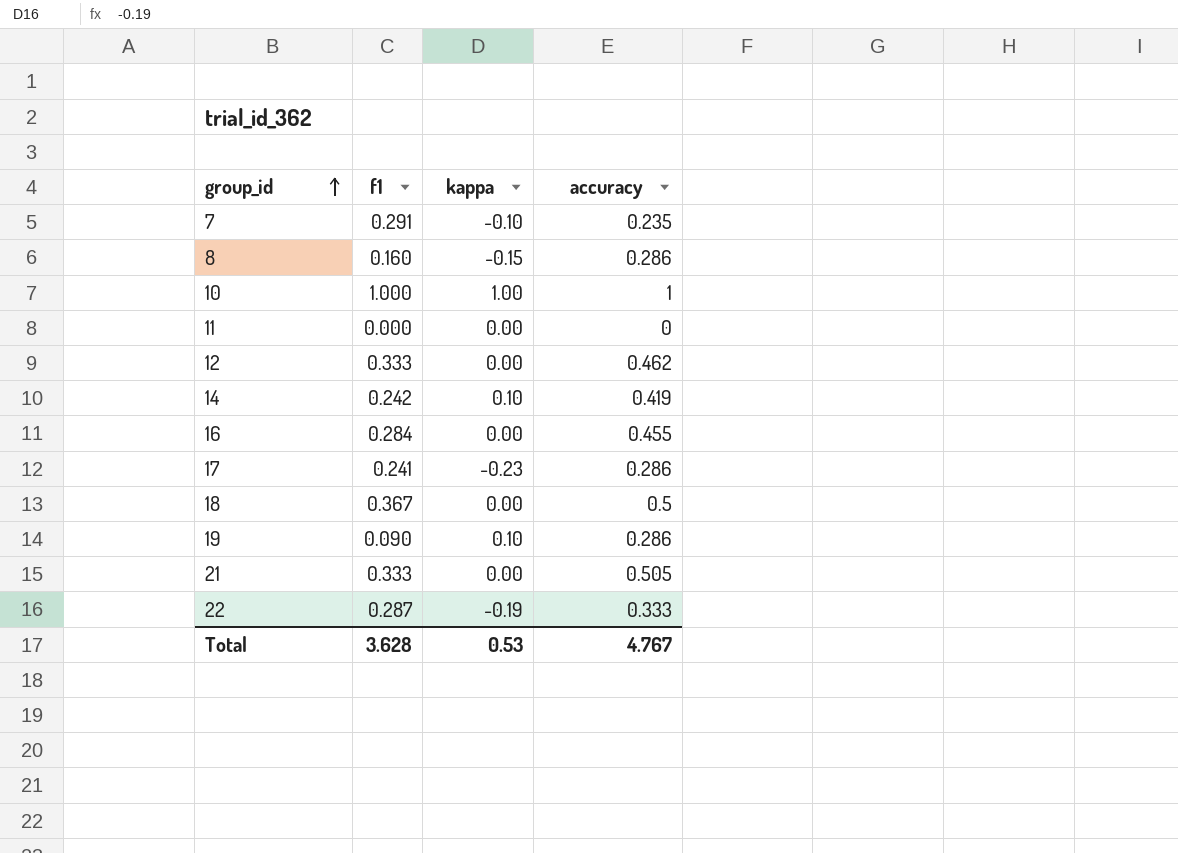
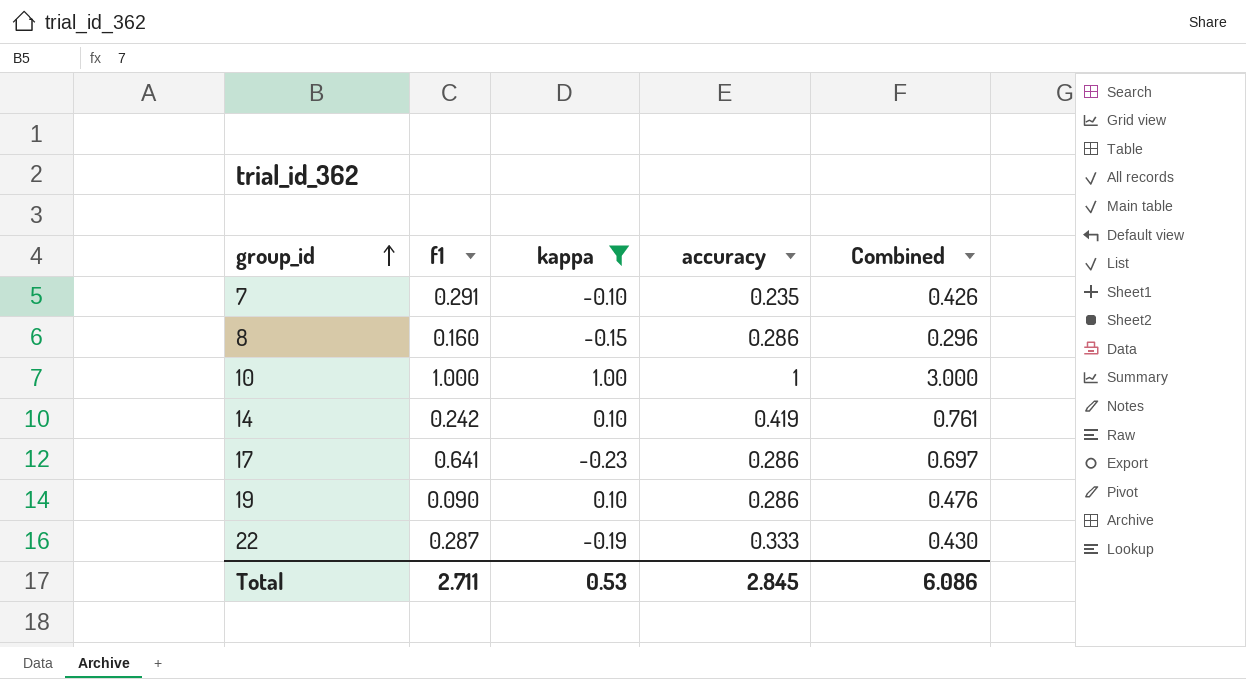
filter: none -> kappa != 0.00
column Combined | formula: none -> [f1] + [kappa] + [accuracy]
17 | f1: 0.241 -> 0.641
Total | f1: 3.628 -> 2.711
Total | accuracy: 4.767 -> 2.845

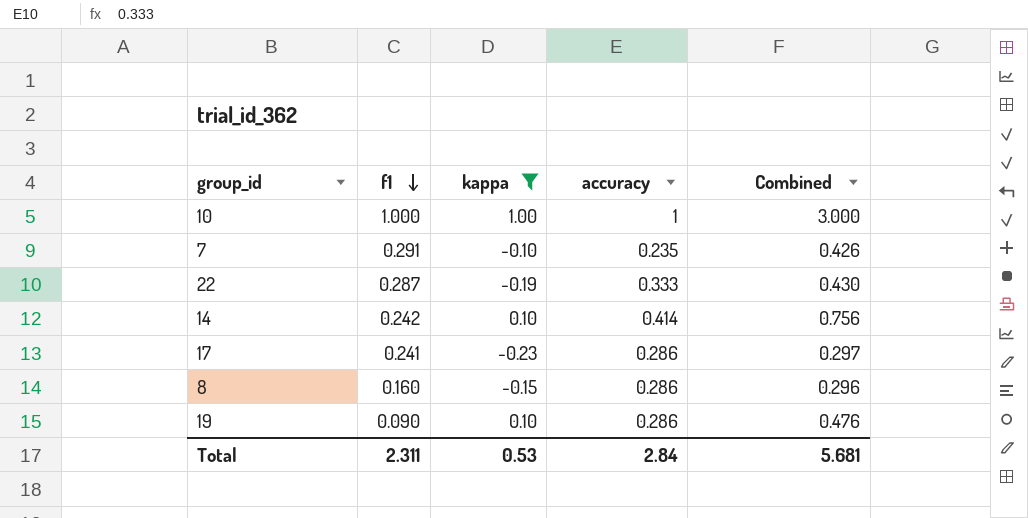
row order: group_id ascending -> f1 descending
14 | accuracy: 0.419 -> 0.414
14 | Combined: 0.761 -> 0.756
17 | f1: 0.641 -> 0.241
17 | Combined: 0.697 -> 0.297
Total | f1: 2.711 -> 2.311
Total | accuracy: 2.845 -> 2.84
Total | Combined: 6.086 -> 5.681

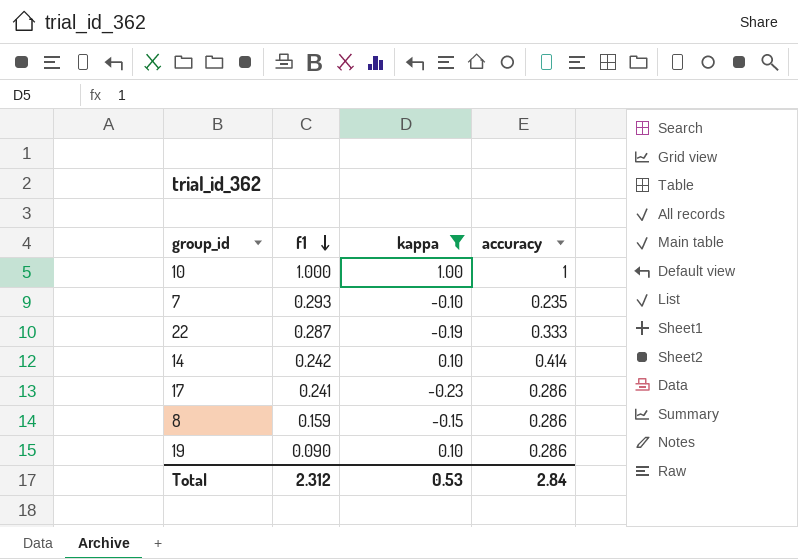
column Combined | formula: [f1] + [kappa] + [accuracy] -> none
7 | f1: 0.291 -> 0.293
8 | f1: 0.160 -> 0.159
Total | f1: 2.311 -> 2.312

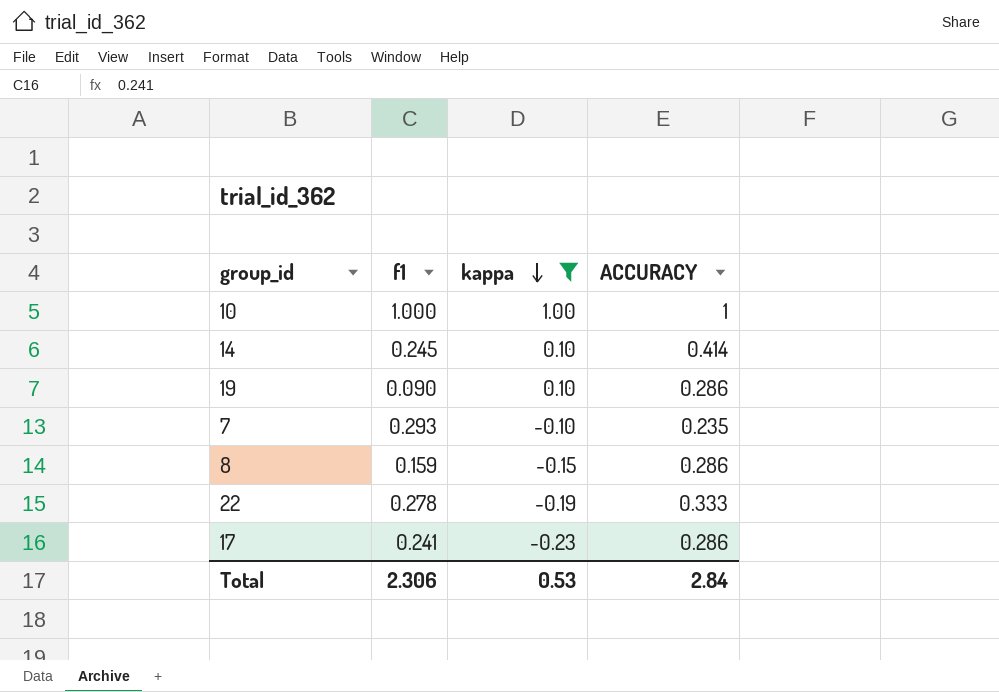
row order: f1 descending -> kappa descending
column name: accuracy -> ACCURACY
14 | f1: 0.242 -> 0.245
22 | f1: 0.287 -> 0.278
Total | f1: 2.312 -> 2.306

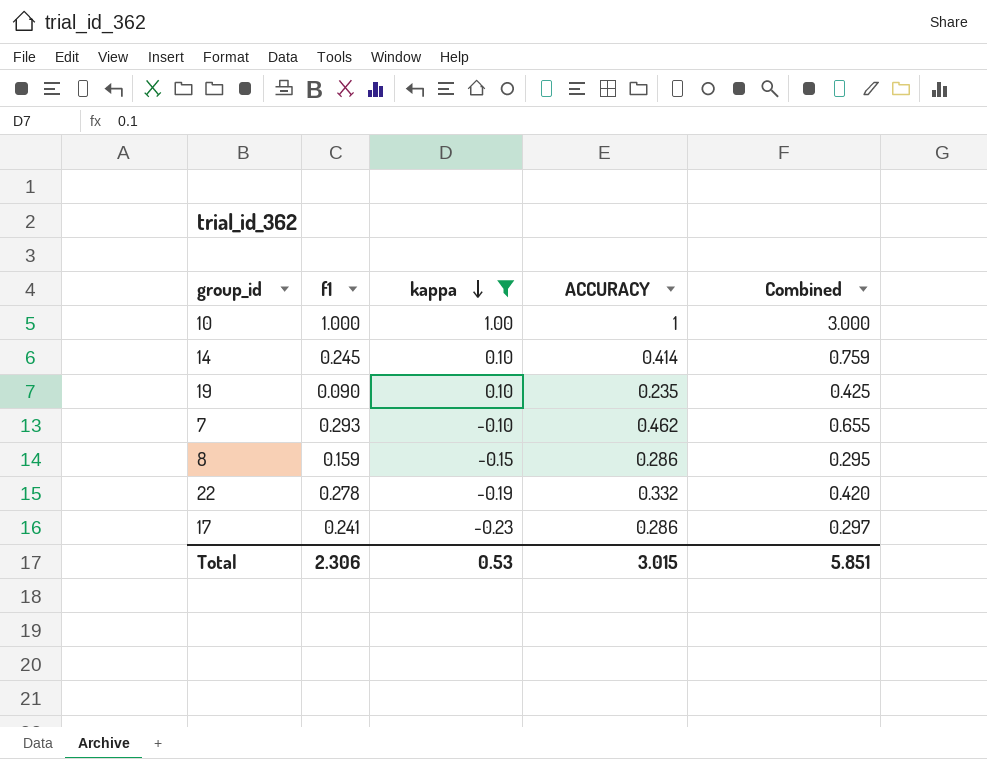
column Combined | formula: none -> [f1] + [kappa] + [ACCURACY]
19 | ACCURACY: 0.286 -> 0.235
7 | ACCURACY: 0.235 -> 0.462
22 | ACCURACY: 0.333 -> 0.332
Total | ACCURACY: 2.84 -> 3.015

